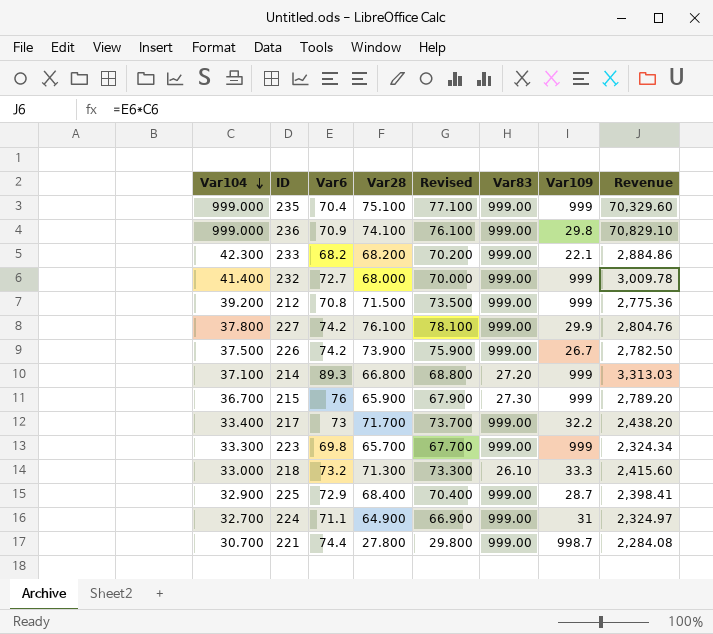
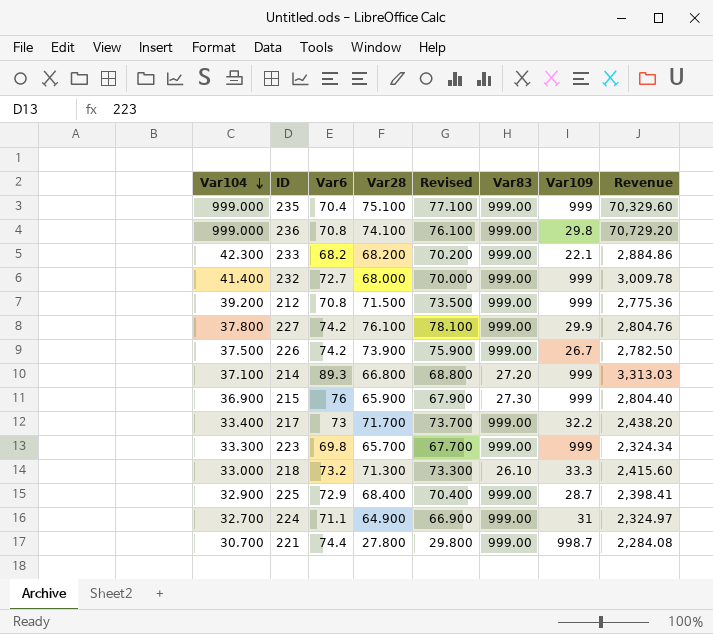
236 | Var6: 70.9 -> 70.8
236 | Revenue: 70,829.10 -> 70,729.20
215 | Var104: 36.700 -> 36.900
215 | Revenue: 2,789.20 -> 2,804.40

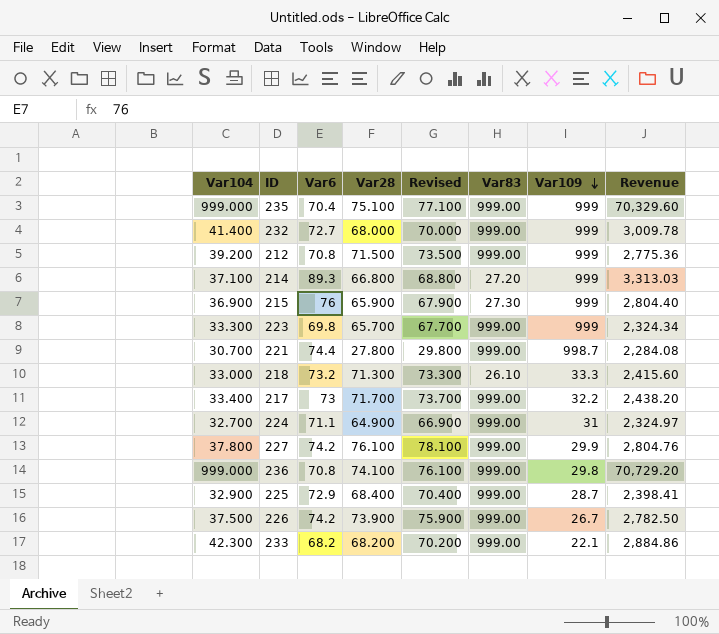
row order: Var104 descending -> Var109 descending

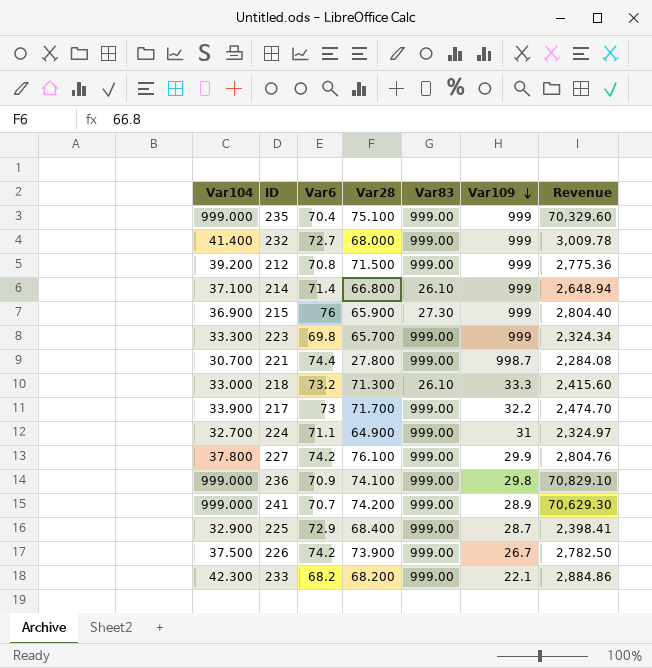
column Revised | formula: [Var28] + 2 -> none
214 | Var6: 89.3 -> 71.4
214 | Var83: 27.20 -> 26.10
214 | Revenue: 3,313.03 -> 2,648.94
217 | Var104: 33.400 -> 33.900
217 | Revenue: 2,438.20 -> 2,474.70
236 | Var6: 70.8 -> 70.9
236 | Revenue: 70,729.20 -> 70,829.10
row 241: none -> 999.000 | 70.7 | 74.200 | 999.00 | 28.9 | 70,629.30

